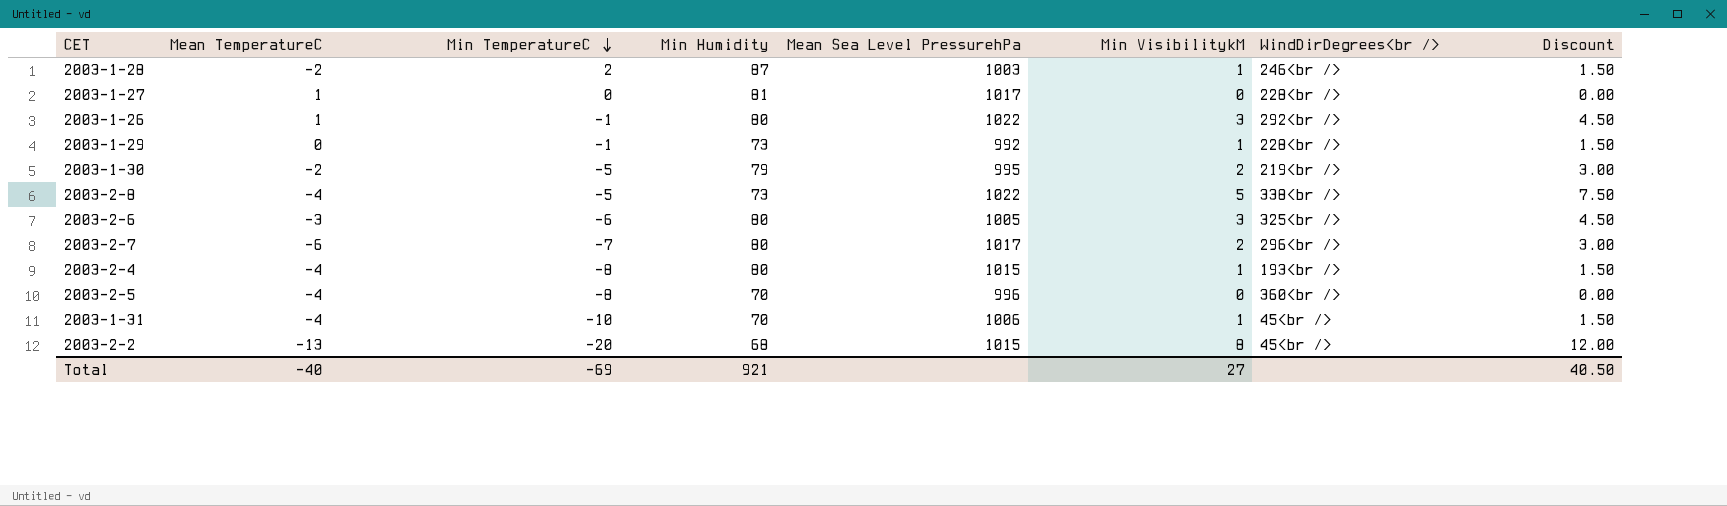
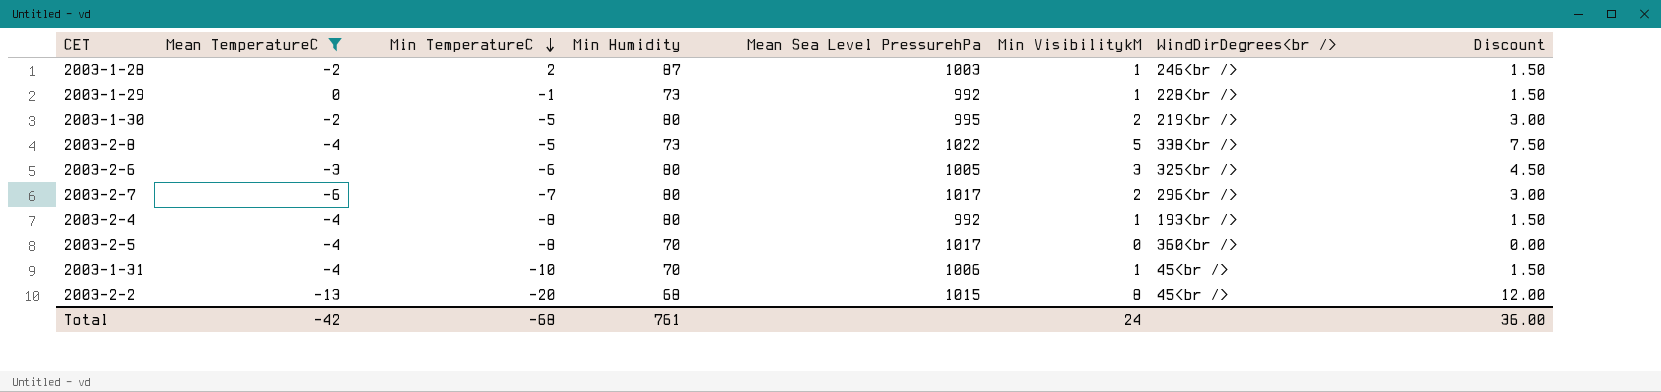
filter: none -> Mean TemperatureC != 1
2003-1-30 | Min Humidity: 79 -> 80
2003-2-4 | Mean Sea Level PressurehPa: 1015 -> 992
2003-2-5 | Mean Sea Level PressurehPa: 996 -> 1017
Total | Mean TemperatureC: -40 -> -42
Total | Min TemperatureC: -69 -> -68
Total | Min Humidity: 921 -> 761
Total | Min VisibilitykM: 27 -> 24
Total | Discount: 40.50 -> 36.00

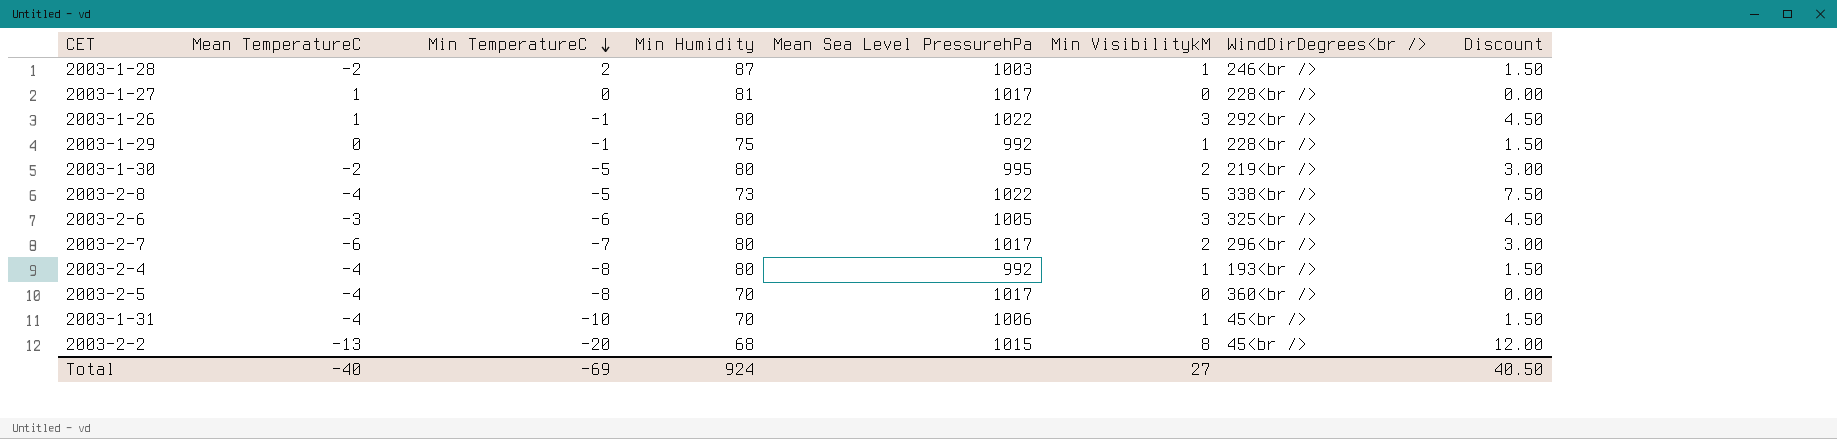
filter: Mean TemperatureC != 1 -> none
2003-1-29 | Min Humidity: 73 -> 75
Total | Mean TemperatureC: -42 -> -40
Total | Min TemperatureC: -68 -> -69
Total | Min Humidity: 761 -> 924
Total | Min VisibilitykM: 24 -> 27
Total | Discount: 36.00 -> 40.50

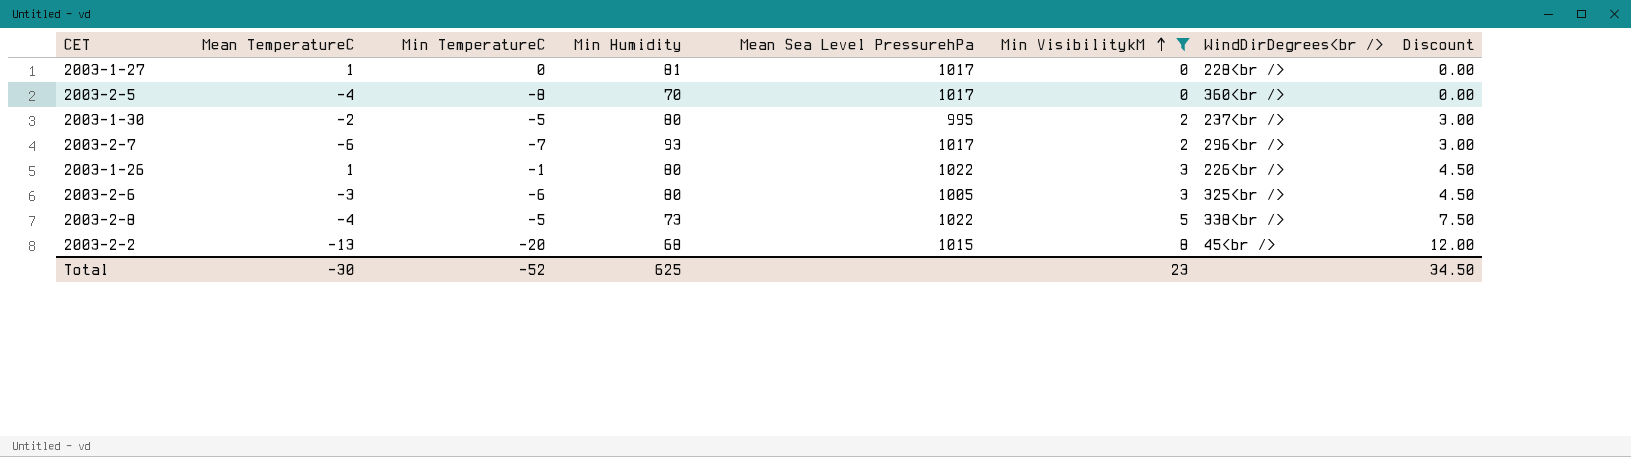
filter: none -> Min VisibilitykM != 1
row order: Min TemperatureC descending -> Min VisibilitykM ascending
2003-1-30 | WindDirDegrees<br />: 219<br /> -> 237<br />
2003-2-7 | Min Humidity: 80 -> 93
2003-1-26 | WindDirDegrees<br />: 292<br /> -> 226<br />
Total | Mean TemperatureC: -40 -> -30
Total | Min TemperatureC: -69 -> -52
Total | Min Humidity: 924 -> 625
Total | Min VisibilitykM: 27 -> 23
Total | Discount: 40.50 -> 34.50

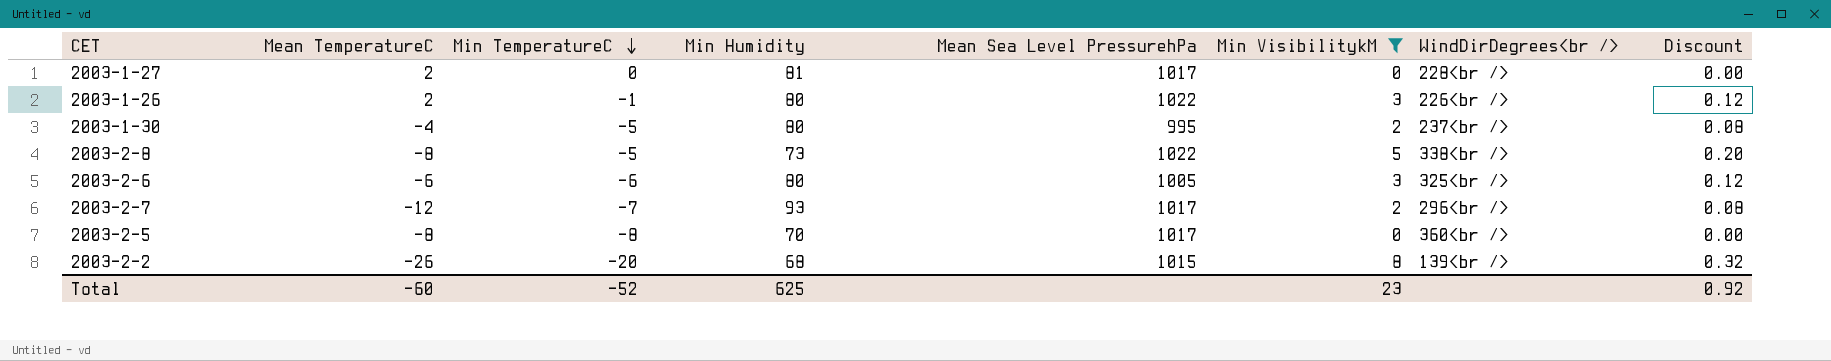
row order: Min VisibilitykM ascending -> Min TemperatureC descending
column Discount | formula: [Min VisibilitykM] * 1.5 -> [Min VisibilitykM] * 0.04
2003-1-27 | Mean TemperatureC: 1 -> 2
2003-1-26 | Mean TemperatureC: 1 -> 2
2003-1-30 | Mean TemperatureC: -2 -> -4
2003-2-8 | Mean TemperatureC: -4 -> -8
2003-2-6 | Mean TemperatureC: -3 -> -6
2003-2-7 | Mean TemperatureC: -6 -> -12
2003-2-5 | Mean TemperatureC: -4 -> -8
2003-2-2 | Mean TemperatureC: -13 -> -26
2003-2-2 | WindDirDegrees<br />: 45<br /> -> 139<br />
Total | Mean TemperatureC: -30 -> -60
Total | Discount: 34.50 -> 0.92

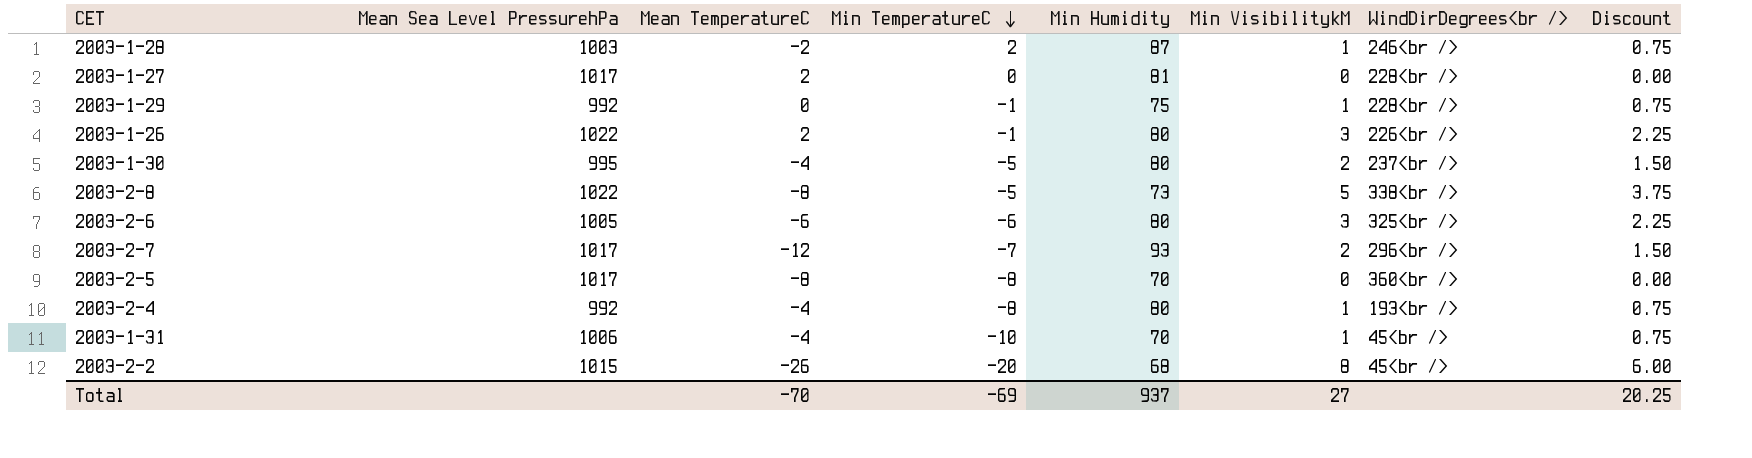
filter: Min VisibilitykM != 1 -> none
column Mean Sea Level PressurehPa | position: 5 -> 2
column Discount | formula: [Min VisibilitykM] * 0.04 -> [Min VisibilitykM] * 0.75
2003-2-2 | WindDirDegrees<br />: 139<br /> -> 45<br />
Total | Mean TemperatureC: -60 -> -70
Total | Min TemperatureC: -52 -> -69
Total | Min Humidity: 625 -> 937
Total | Min VisibilitykM: 23 -> 27
Total | Discount: 0.92 -> 20.25

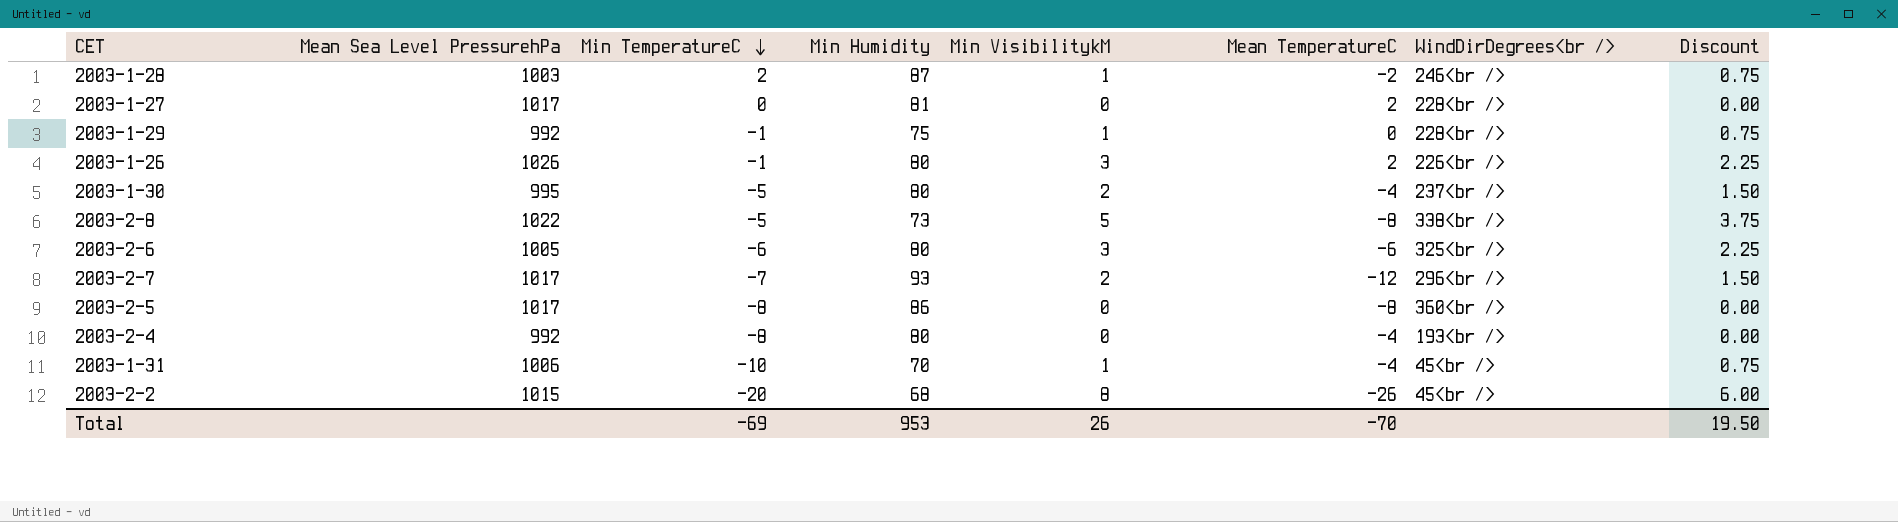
column Mean TemperatureC | position: 3 -> 6
2003-1-26 | Mean Sea Level PressurehPa: 1022 -> 1026
2003-2-5 | Min Humidity: 70 -> 86
2003-2-4 | Min VisibilitykM: 1 -> 0
2003-2-4 | Discount: 0.75 -> 0.00
Total | Min Humidity: 937 -> 953
Total | Min VisibilitykM: 27 -> 26
Total | Discount: 20.25 -> 19.50

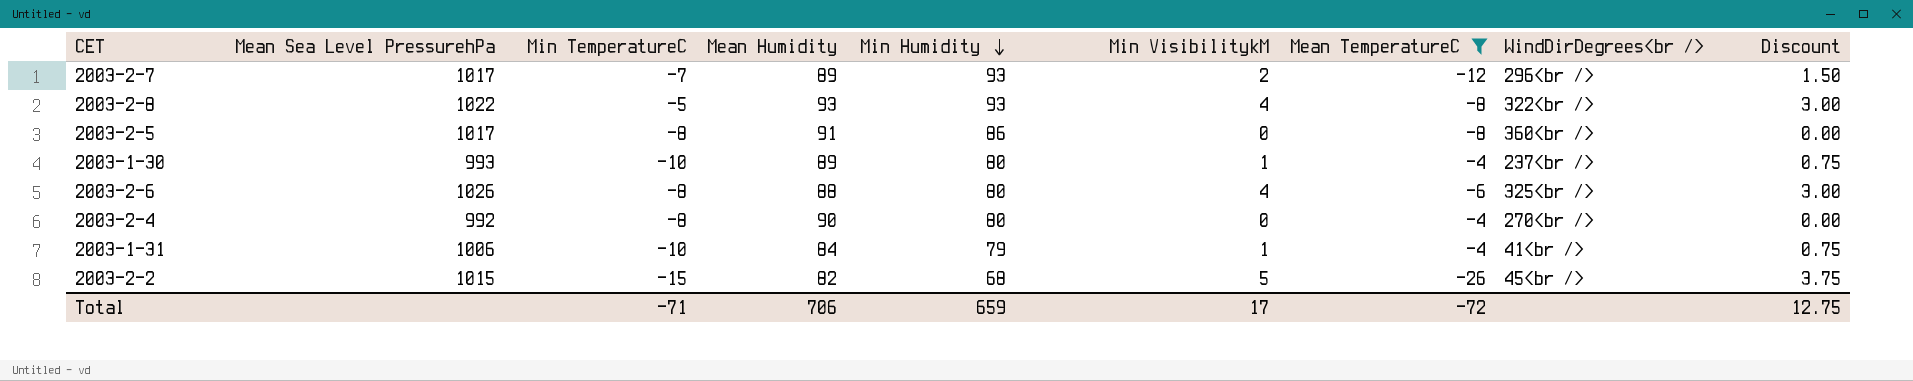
filter: none -> Mean TemperatureC <= -4
row order: Min TemperatureC descending -> Min Humidity descending
column Mean Humidity | position: none -> 4
2003-2-8 | Min Humidity: 73 -> 93
2003-2-8 | Min VisibilitykM: 5 -> 4
2003-2-8 | WindDirDegrees<br />: 338<br /> -> 322<br />
2003-2-8 | Discount: 3.75 -> 3.00
2003-1-30 | Mean Sea Level PressurehPa: 995 -> 993
2003-1-30 | Min TemperatureC: -5 -> -10
2003-1-30 | Min VisibilitykM: 2 -> 1
2003-1-30 | Discount: 1.50 -> 0.75
2003-2-6 | Mean Sea Level PressurehPa: 1005 -> 1026
2003-2-6 | Min TemperatureC: -6 -> -8
2003-2-6 | Min VisibilitykM: 3 -> 4
2003-2-6 | Discount: 2.25 -> 3.00
2003-2-4 | WindDirDegrees<br />: 193<br /> -> 270<br />
2003-1-31 | Min Humidity: 70 -> 79
2003-1-31 | WindDirDegrees<br />: 45<br /> -> 41<br />
2003-2-2 | Min TemperatureC: -20 -> -15
2003-2-2 | Min VisibilitykM: 8 -> 5
2003-2-2 | Discount: 6.00 -> 3.75
Total | Min TemperatureC: -69 -> -71
Total | Min Humidity: 953 -> 659
Total | Min VisibilitykM: 26 -> 17
Total | Mean TemperatureC: -70 -> -72
Total | Discount: 19.50 -> 12.75

